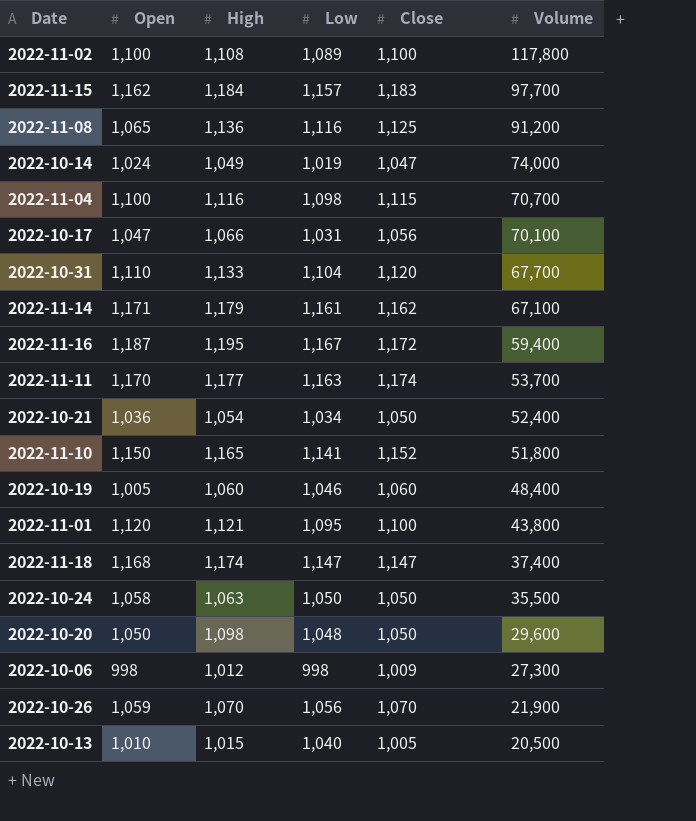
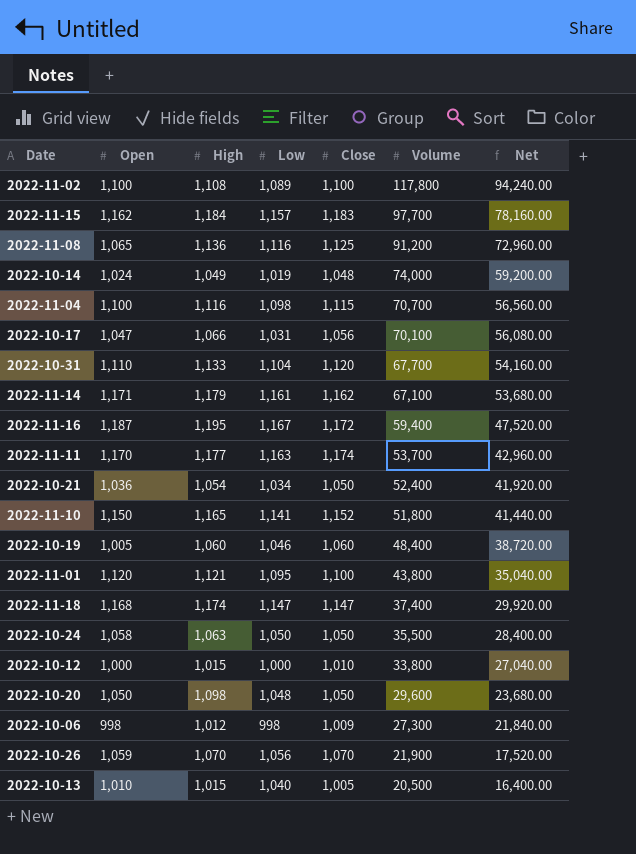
column Net | formula: none -> [Volume] * 0.8
2022-10-14 | Close: 1,047 -> 1,048
row 2022-10-12: none -> 1,000 | 1,015 | 1,000 | 1,010 | 33,800 | 27,040.00

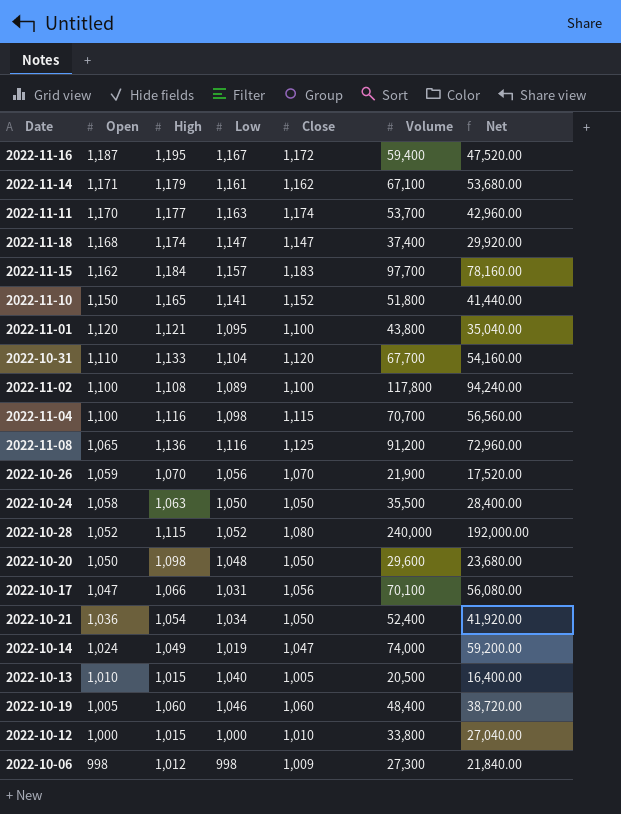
row order: Volume descending -> Open descending
row 2022-10-28: none -> 1,052 | 1,115 | 1,052 | 1,080 | 240,000 | 192,000.00
2022-10-14 | Close: 1,048 -> 1,047

